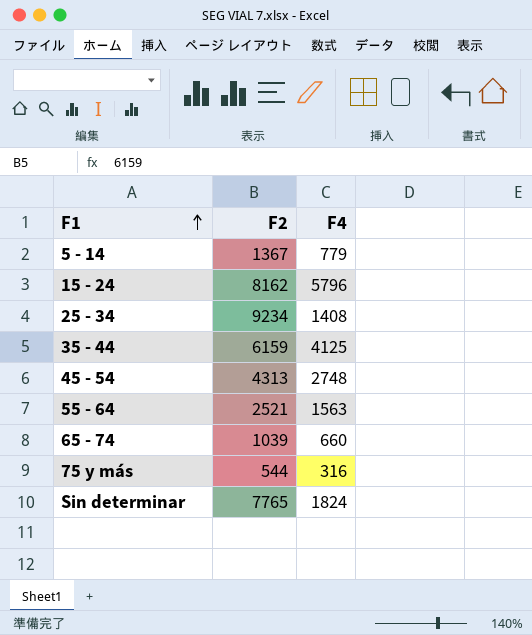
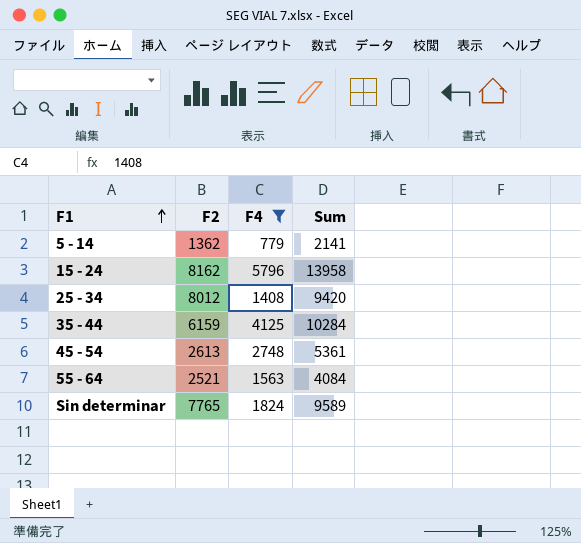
filter: none -> F4 >= 779
column Sum | formula: none -> [F2] + [F4]
5 - 14 | F2: 1367 -> 1362
25 - 34 | F2: 9234 -> 8012
45 - 54 | F2: 4313 -> 2613

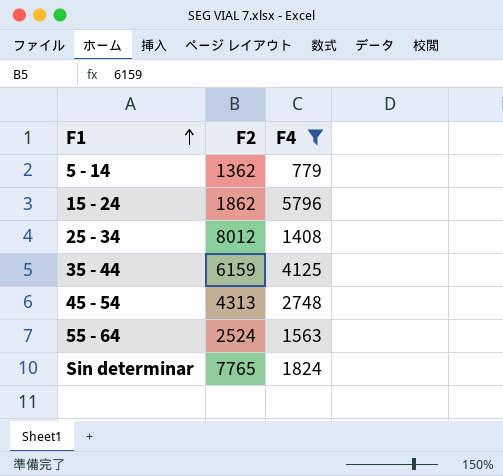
column Sum | formula: [F2] + [F4] -> none
15 - 24 | F2: 8162 -> 1862
45 - 54 | F2: 2613 -> 4313
55 - 64 | F2: 2521 -> 2524

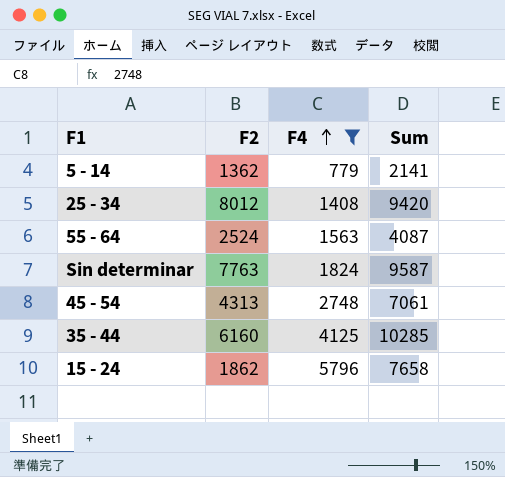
row order: F1 ascending -> F4 ascending
column Sum | formula: none -> [F2] + [F4]
Sin determinar | F2: 7765 -> 7763
35 - 44 | F2: 6159 -> 6160

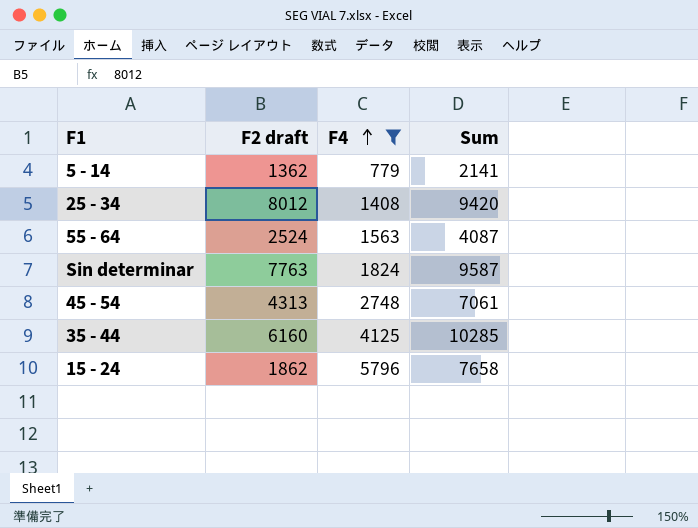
column name: F2 -> F2 draft

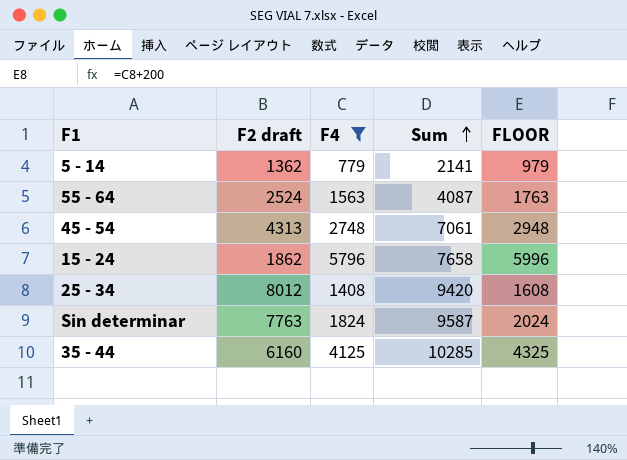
row order: F4 ascending -> Sum ascending
column FLOOR | formula: none -> [F4] + 200

